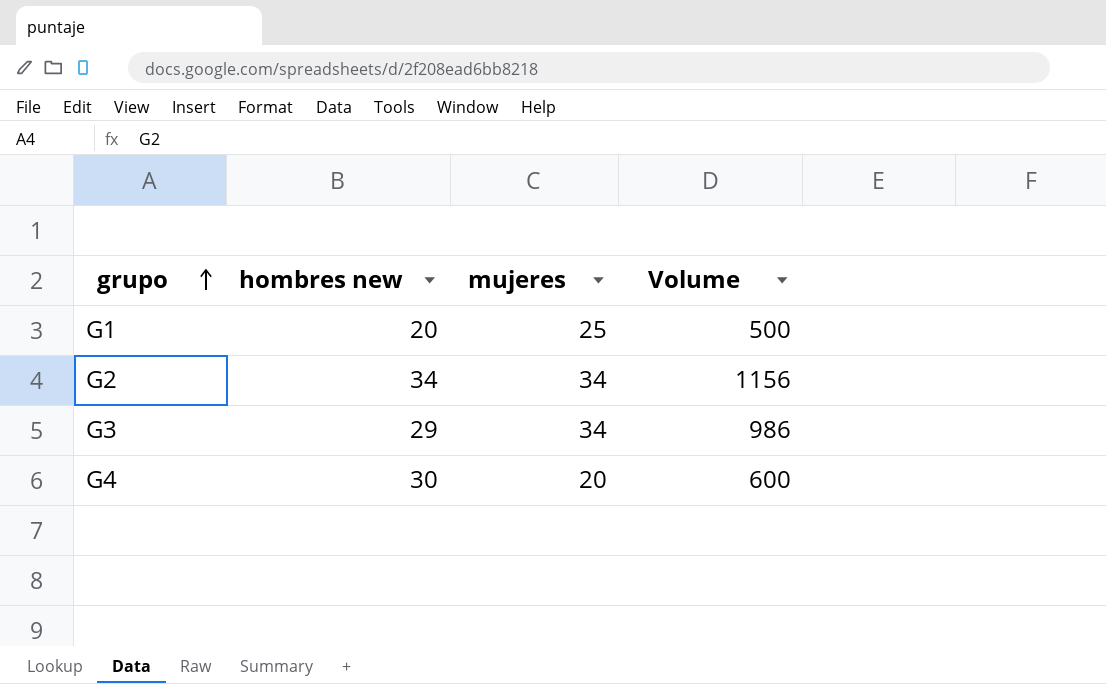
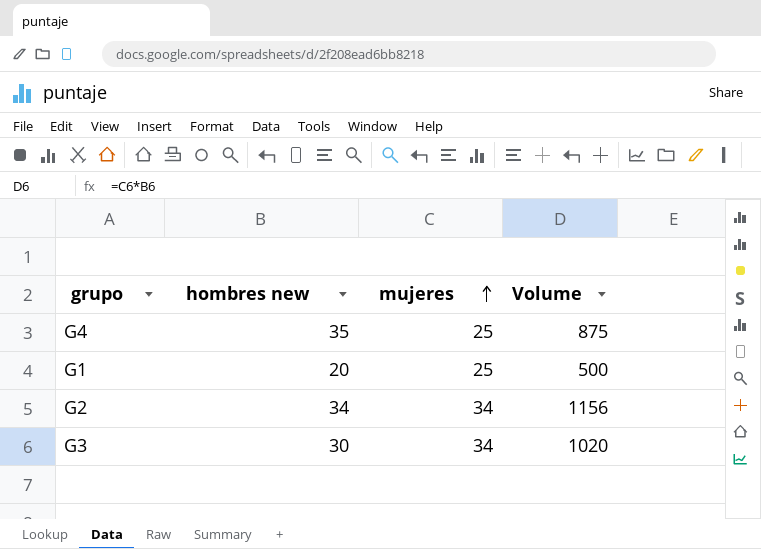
row order: grupo ascending -> mujeres ascending
G4 | hombres new: 30 -> 35
G4 | mujeres: 20 -> 25
G4 | Volume: 600 -> 875
G3 | hombres new: 29 -> 30
G3 | Volume: 986 -> 1020

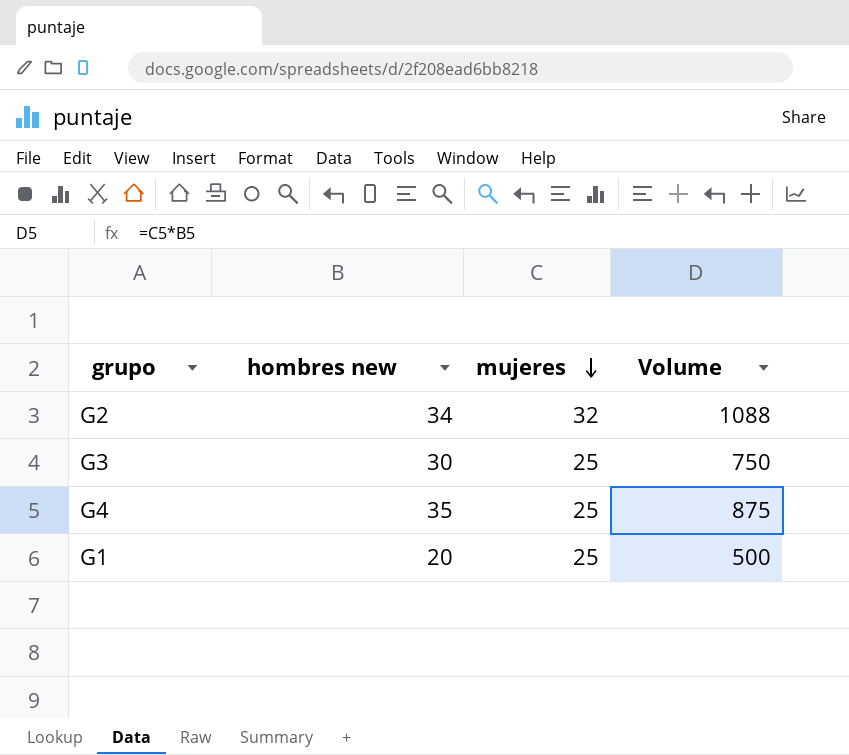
row order: mujeres ascending -> mujeres descending
G2 | mujeres: 34 -> 32
G2 | Volume: 1156 -> 1088
G3 | mujeres: 34 -> 25
G3 | Volume: 1020 -> 750

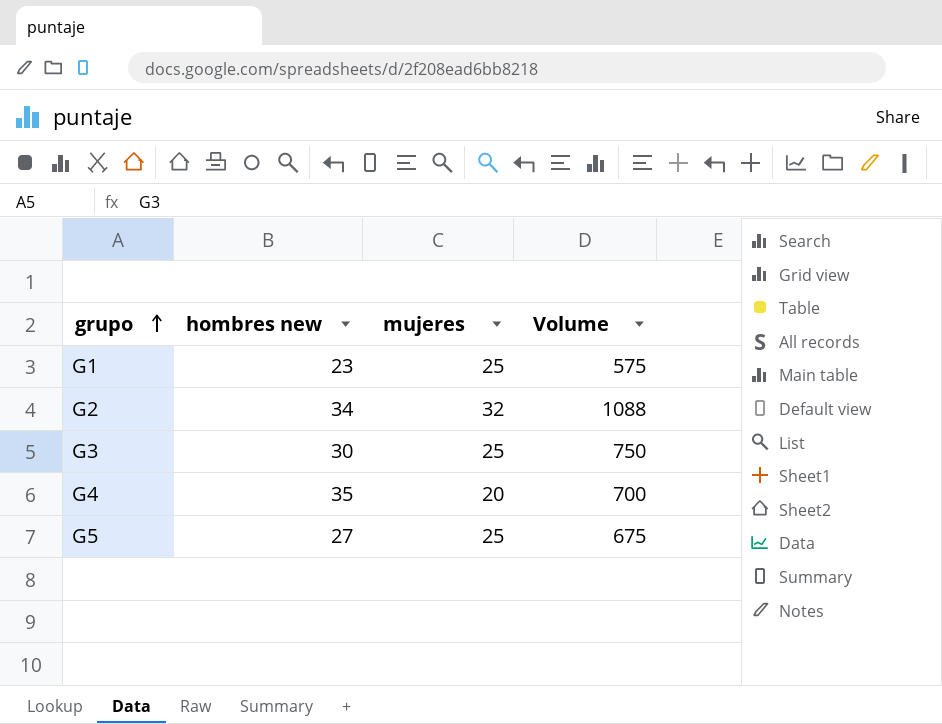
row order: mujeres descending -> grupo ascending
G1 | hombres new: 20 -> 23
G1 | Volume: 500 -> 575
G4 | mujeres: 25 -> 20
G4 | Volume: 875 -> 700
row G5: none -> 27 | 25 | 675

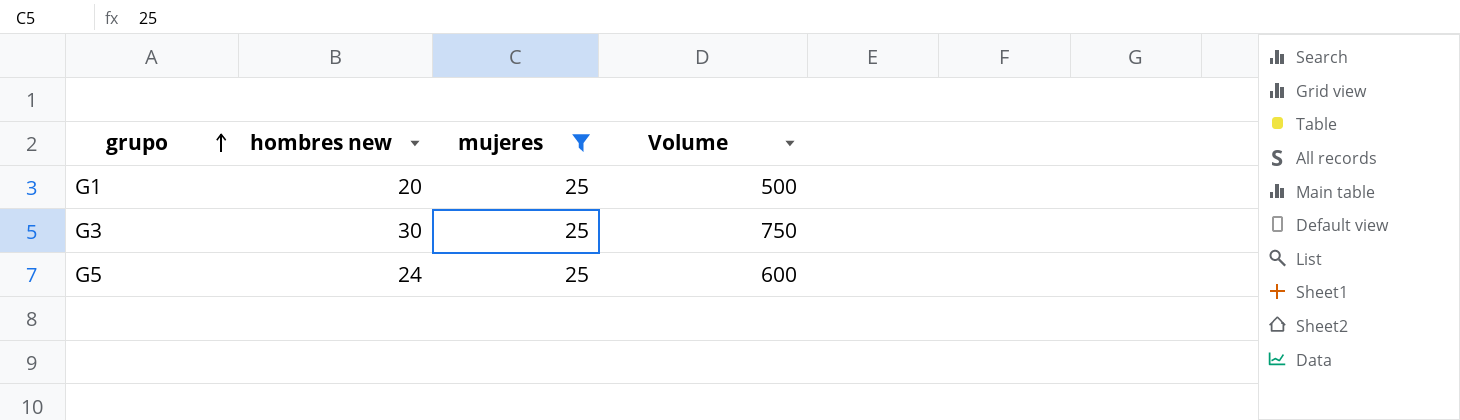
filter: none -> mujeres = 25
G1 | hombres new: 23 -> 20
G1 | Volume: 575 -> 500
G5 | hombres new: 27 -> 24
G5 | Volume: 675 -> 600

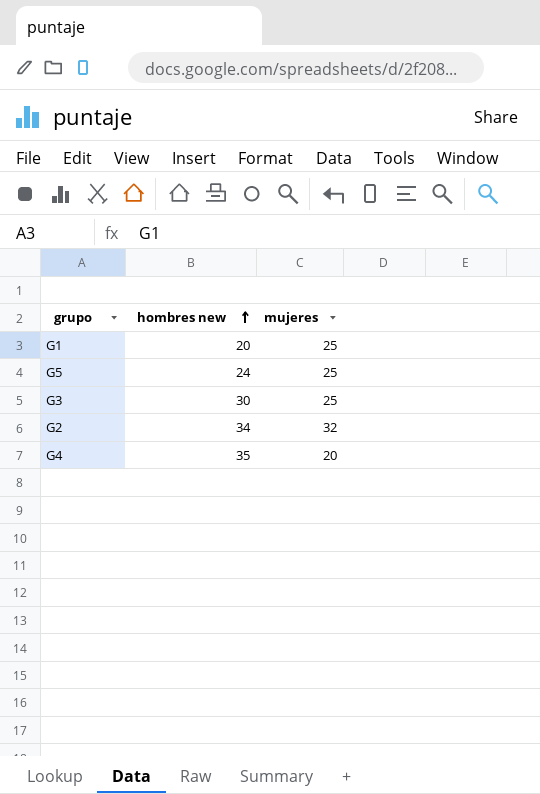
filter: mujeres = 25 -> none
row order: grupo ascending -> hombres new ascending
column Volume | formula: [hombres new] * [mujeres] -> none

